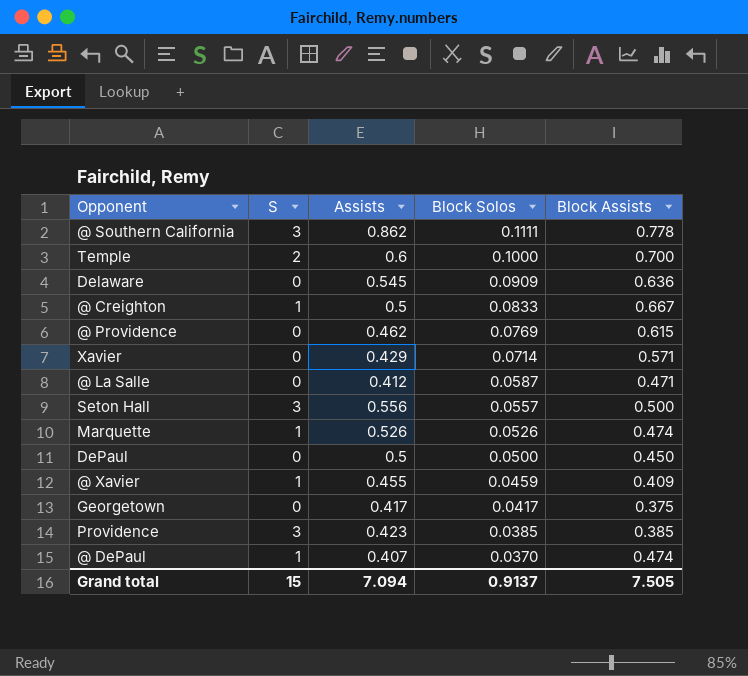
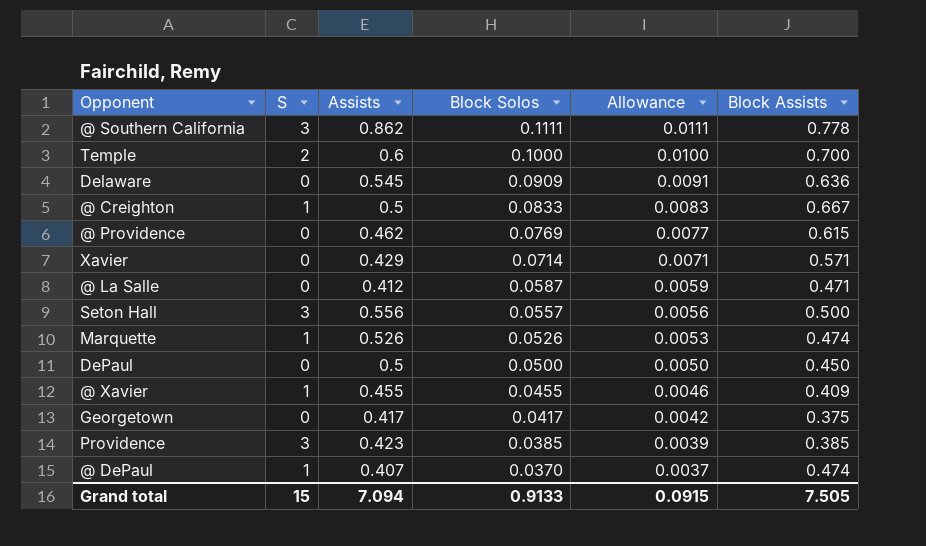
column Allowance | formula: none -> [Block Solos] * 0.1
@ Xavier | Block Solos: 0.0459 -> 0.0455
Grand total | Block Solos: 0.9137 -> 0.9133

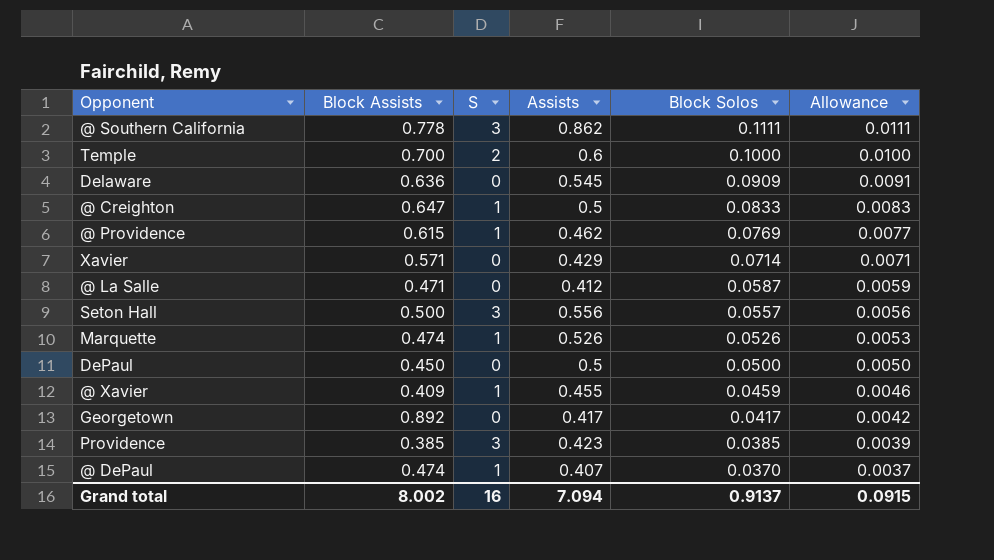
column Block Assists | position: 6 -> 2
@ Creighton | Block Assists: 0.667 -> 0.647
@ Providence | S: 0 -> 1
@ Xavier | Block Solos: 0.0455 -> 0.0459
Georgetown | Block Assists: 0.375 -> 0.892
Grand total | Block Assists: 7.505 -> 8.002
Grand total | S: 15 -> 16
Grand total | Block Solos: 0.9133 -> 0.9137

